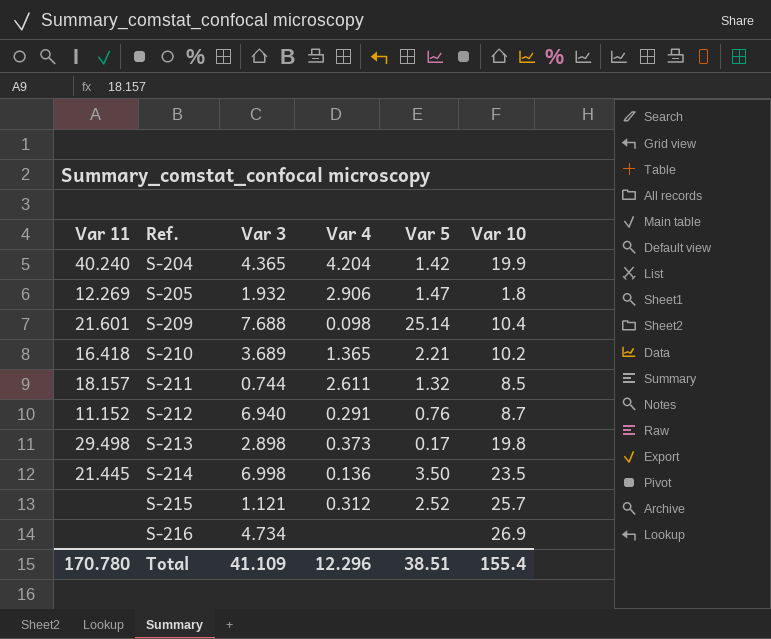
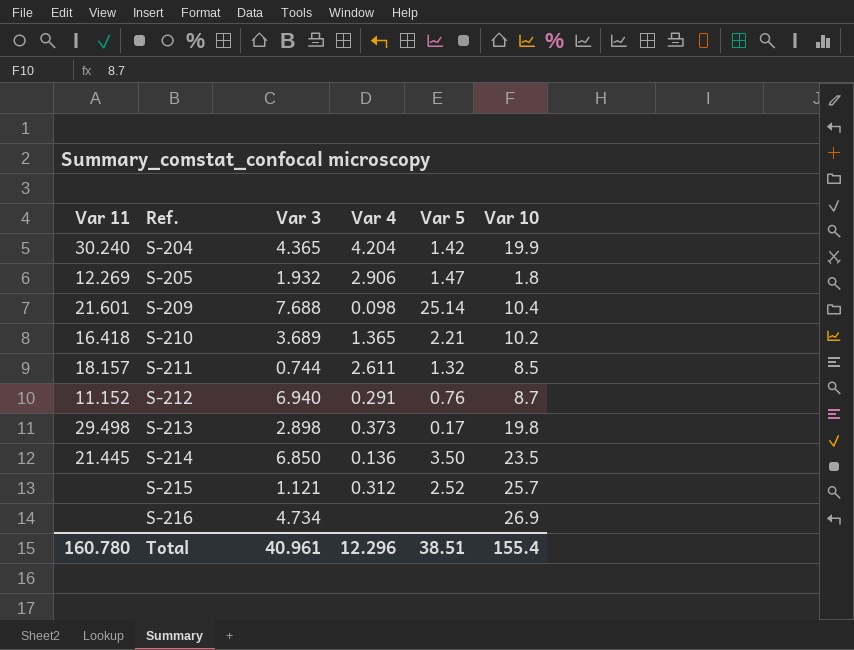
S-204 | Var 11: 40.240 -> 30.240
S-214 | Var 3: 6.998 -> 6.850
Total | Var 11: 170.780 -> 160.780
Total | Var 3: 41.109 -> 40.961

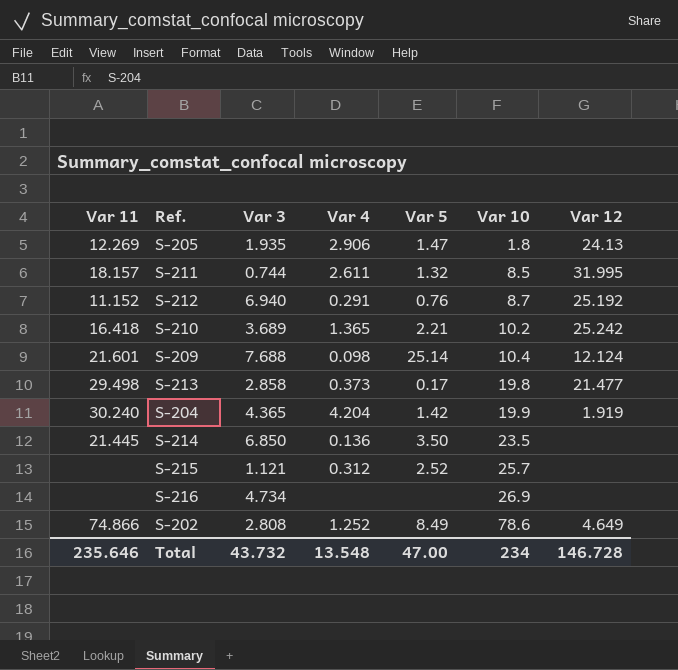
row order: Ref. ascending -> Var 10 ascending
column Var 12 | position: none -> 7
S-205 | Var 3: 1.932 -> 1.935
S-213 | Var 3: 2.898 -> 2.858
row S-202: none -> 74.866 | 2.808 | 1.252 | 8.49 | 78.6 | 4.649
Total | Var 11: 160.780 -> 235.646
Total | Var 3: 40.961 -> 43.732
Total | Var 4: 12.296 -> 13.548
Total | Var 5: 38.51 -> 47.00
Total | Var 10: 155.4 -> 234

